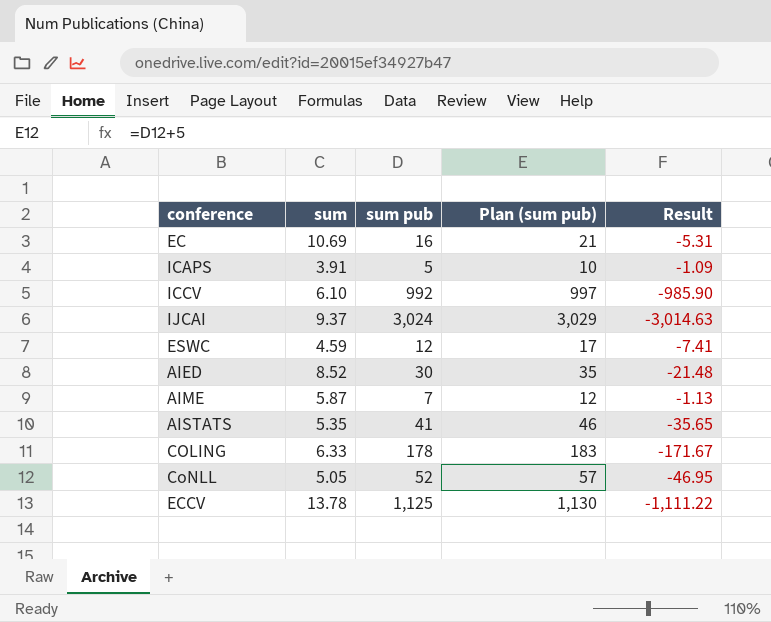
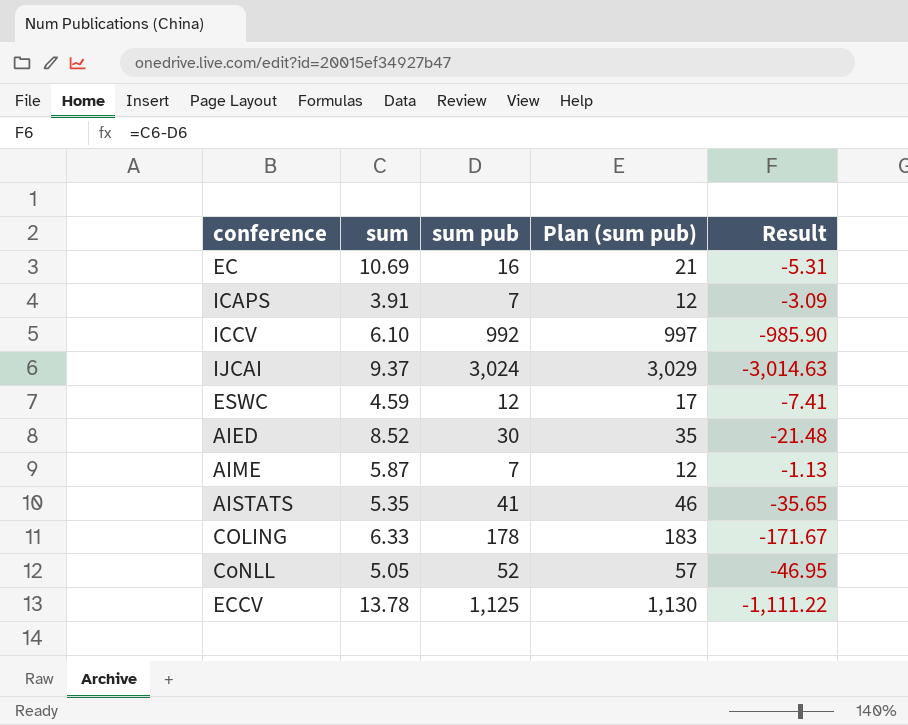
ICAPS | sum pub: 5 -> 7
ICAPS | Plan (sum pub): 10 -> 12
ICAPS | Result: -1.09 -> -3.09

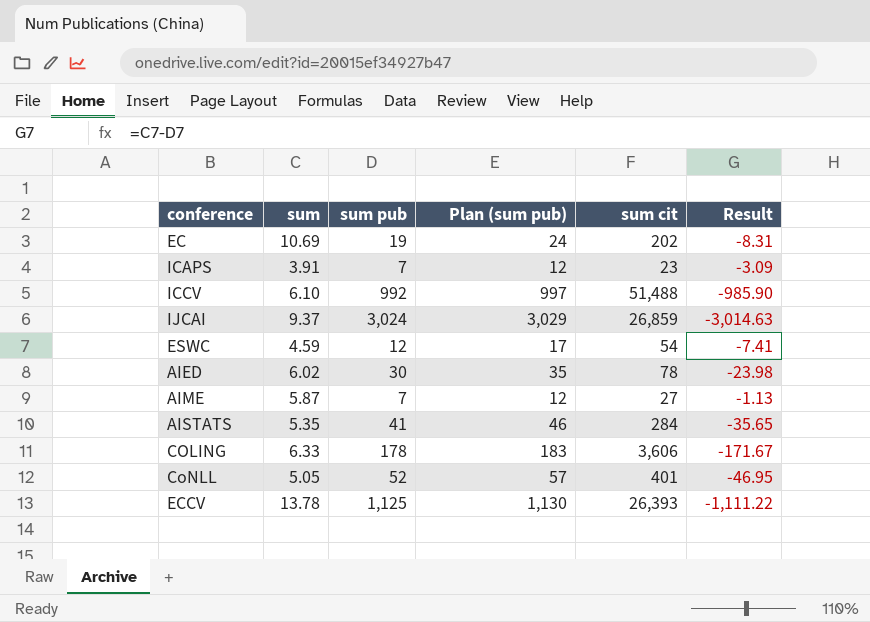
column sum cit | position: none -> 5
EC | sum pub: 16 -> 19
EC | Plan (sum pub): 21 -> 24
EC | Result: -5.31 -> -8.31
AIED | sum: 8.52 -> 6.02
AIED | Result: -21.48 -> -23.98

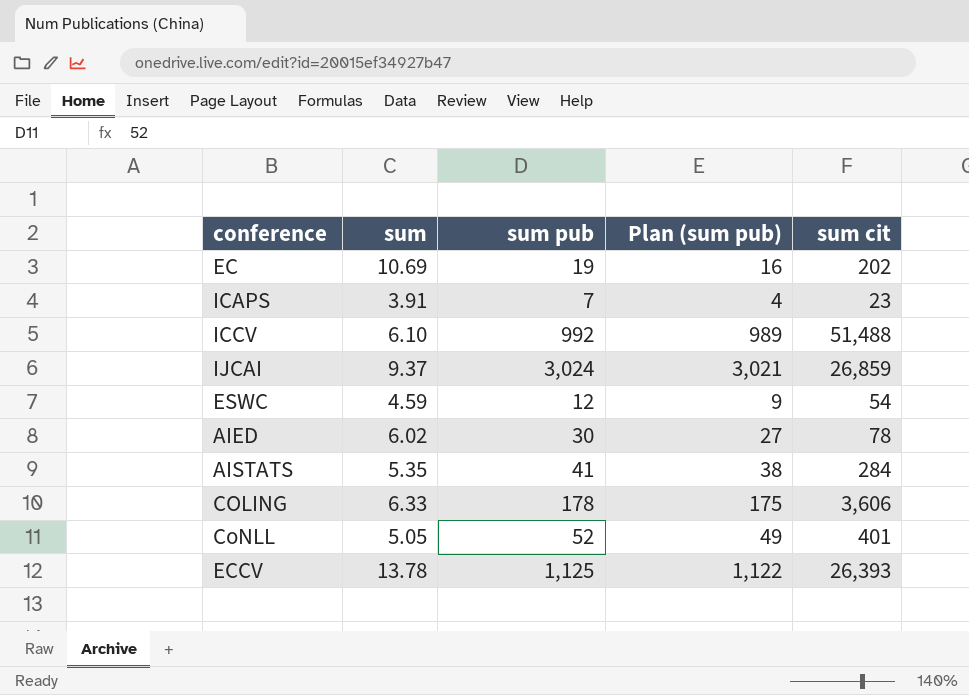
column Result | formula: [sum] - [sum pub] -> none
column Plan (sum pub) | formula: [sum pub] + 5 -> [sum pub] - 3
row AIME: 5.87 | 7 | 12 | 27 | -1.13 -> none

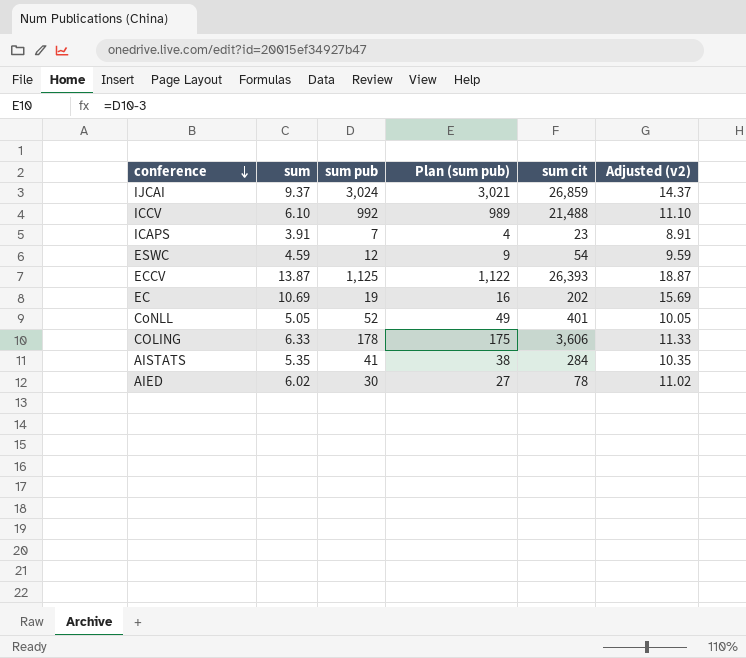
row order: none -> conference descending
column Adjusted (v2) | formula: none -> [sum] + 5
ICCV | sum cit: 51,488 -> 21,488
ECCV | sum: 13.78 -> 13.87

